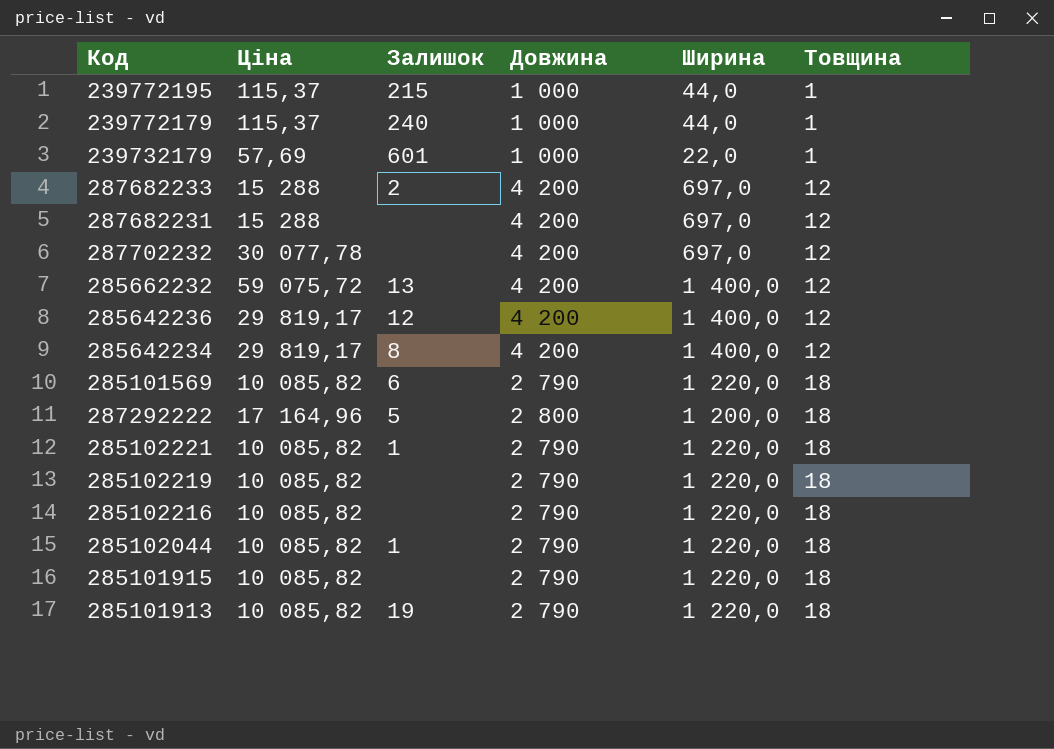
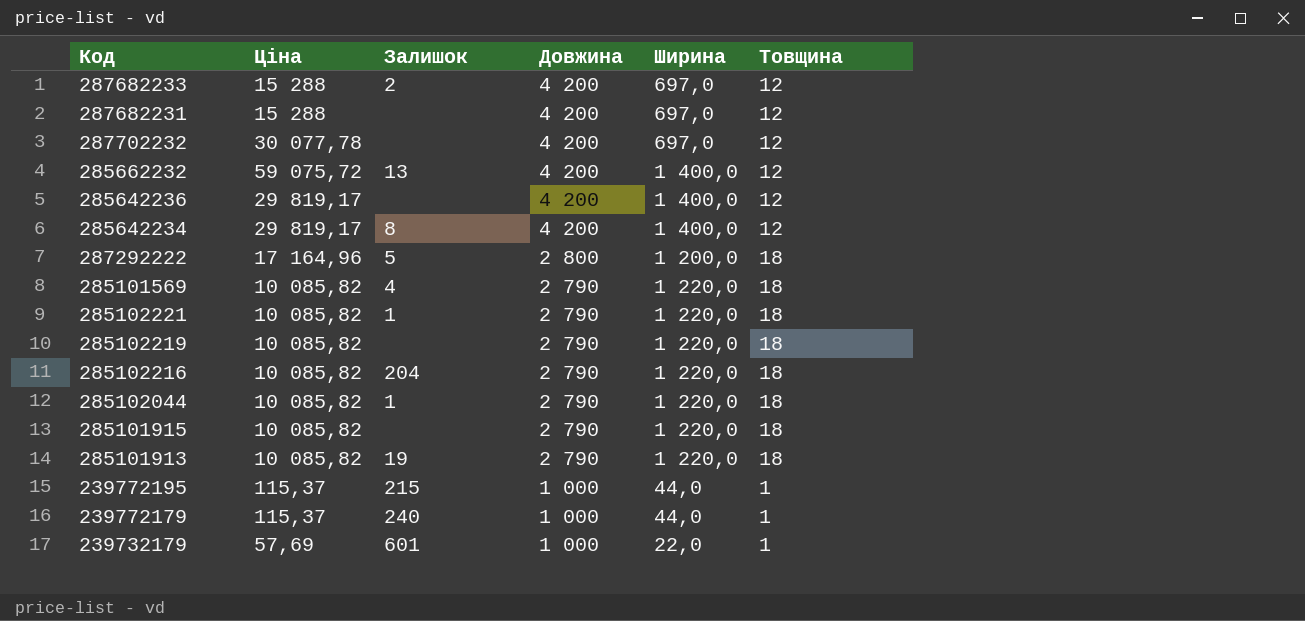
row order: Товщина ascending -> Довжина descending
285642236 | Залишок: 12 -> none
285101569 | Залишок: 6 -> 4
285102216 | Залишок: none -> 204

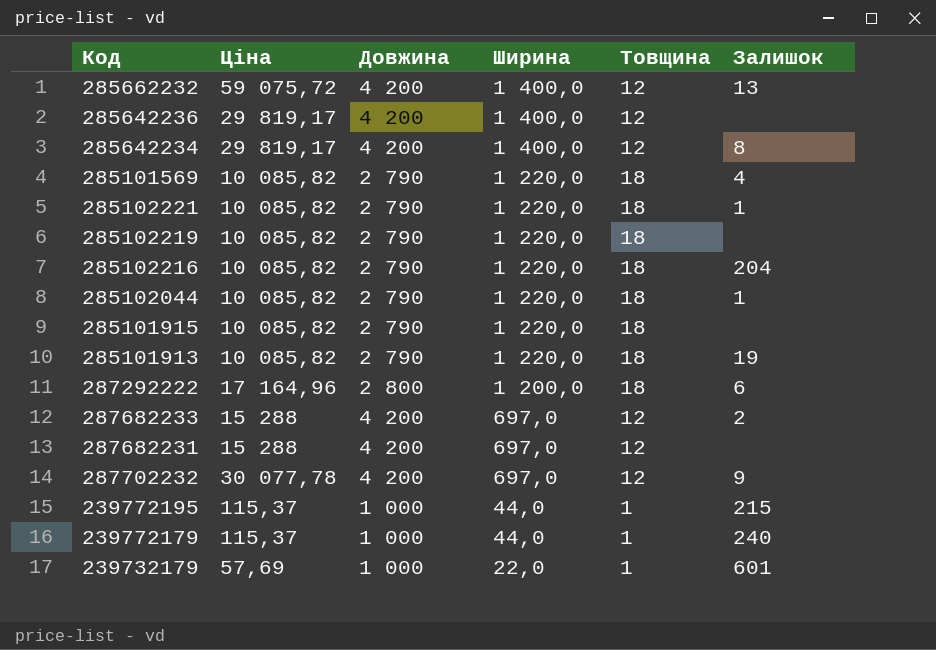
row order: Довжина descending -> Ширина descending
column Залишок | position: 3 -> 6
287292222 | Залишок: 5 -> 6
287702232 | Залишок: none -> 9

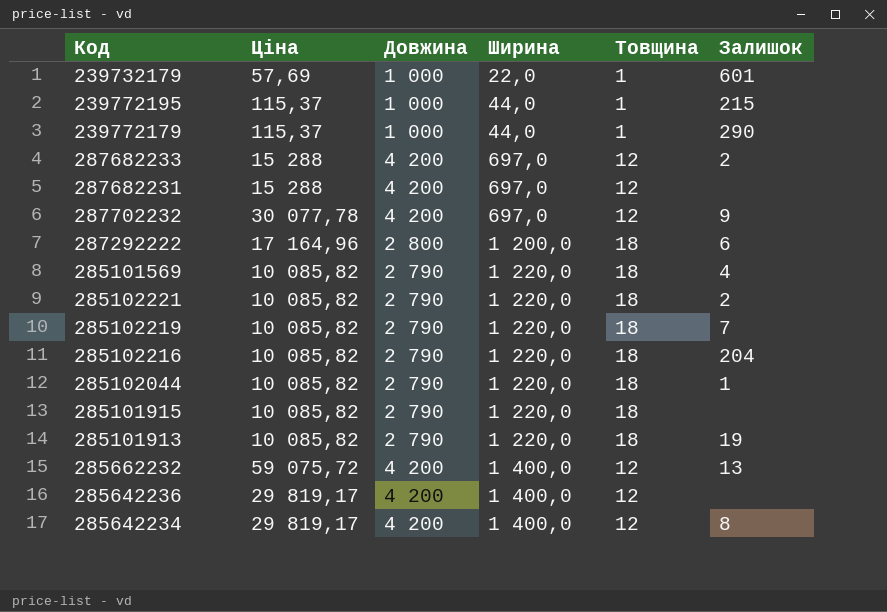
row order: Ширина descending -> Ширина ascending
239772179 | Залишок: 240 -> 290
285102221 | Залишок: 1 -> 2
285102219 | Залишок: none -> 7

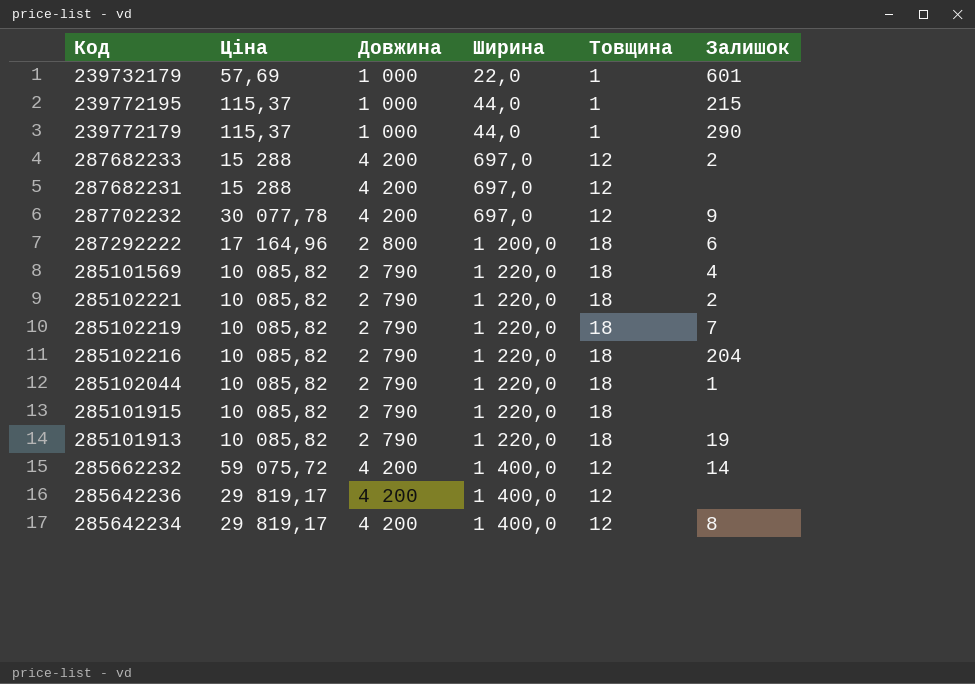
285662232 | Залишок: 13 -> 14

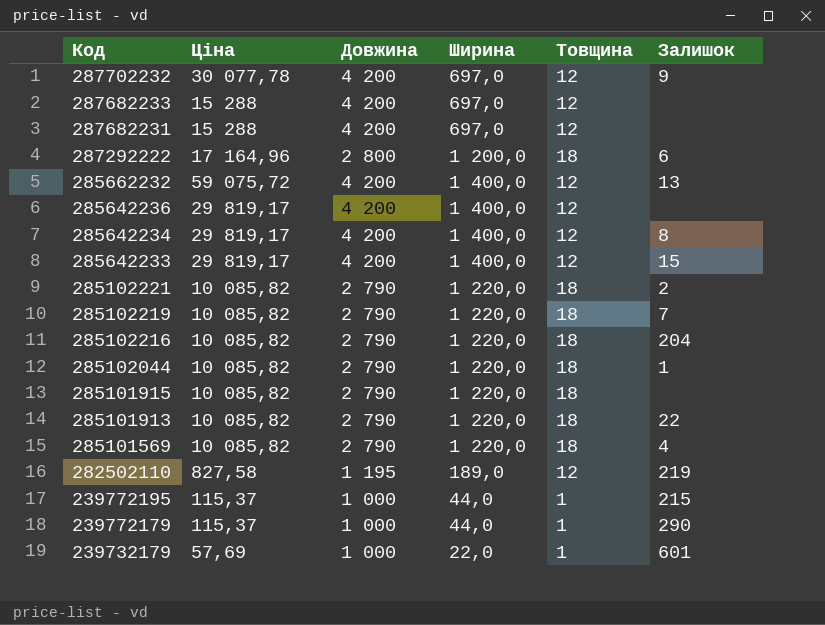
row order: Ширина ascending -> Код descending
287682233 | Залишок: 2 -> none
285662232 | Залишок: 14 -> 13
row 285642233: none -> 29 819,17 | 4 200 | 1 400,0 | 12 | 15
285101913 | Залишок: 19 -> 22
row 282502110: none -> 827,58 | 1 195 | 189,0 | 12 | 219

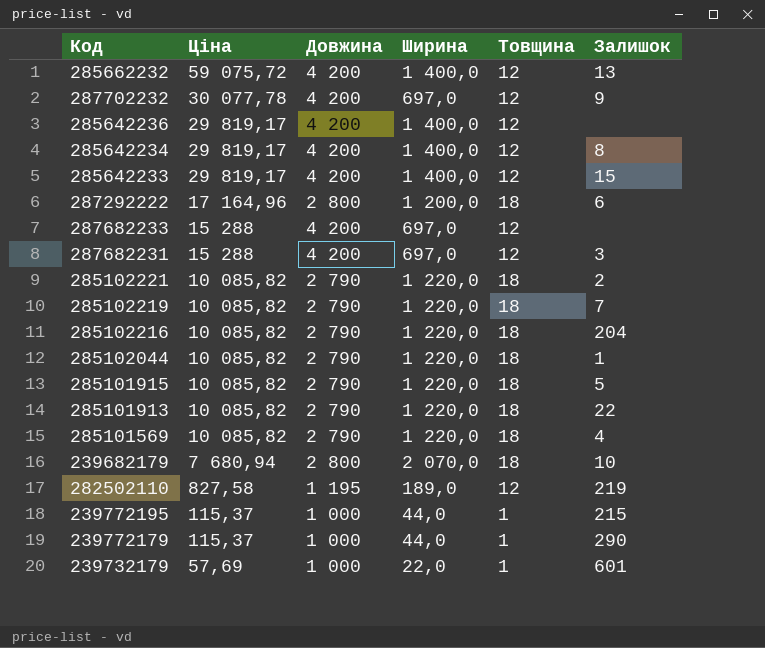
row order: Код descending -> Ціна descending
287682231 | Залишок: none -> 3
285101915 | Залишок: none -> 5
row 239682179: none -> 7 680,94 | 2 800 | 2 070,0 | 18 | 10

